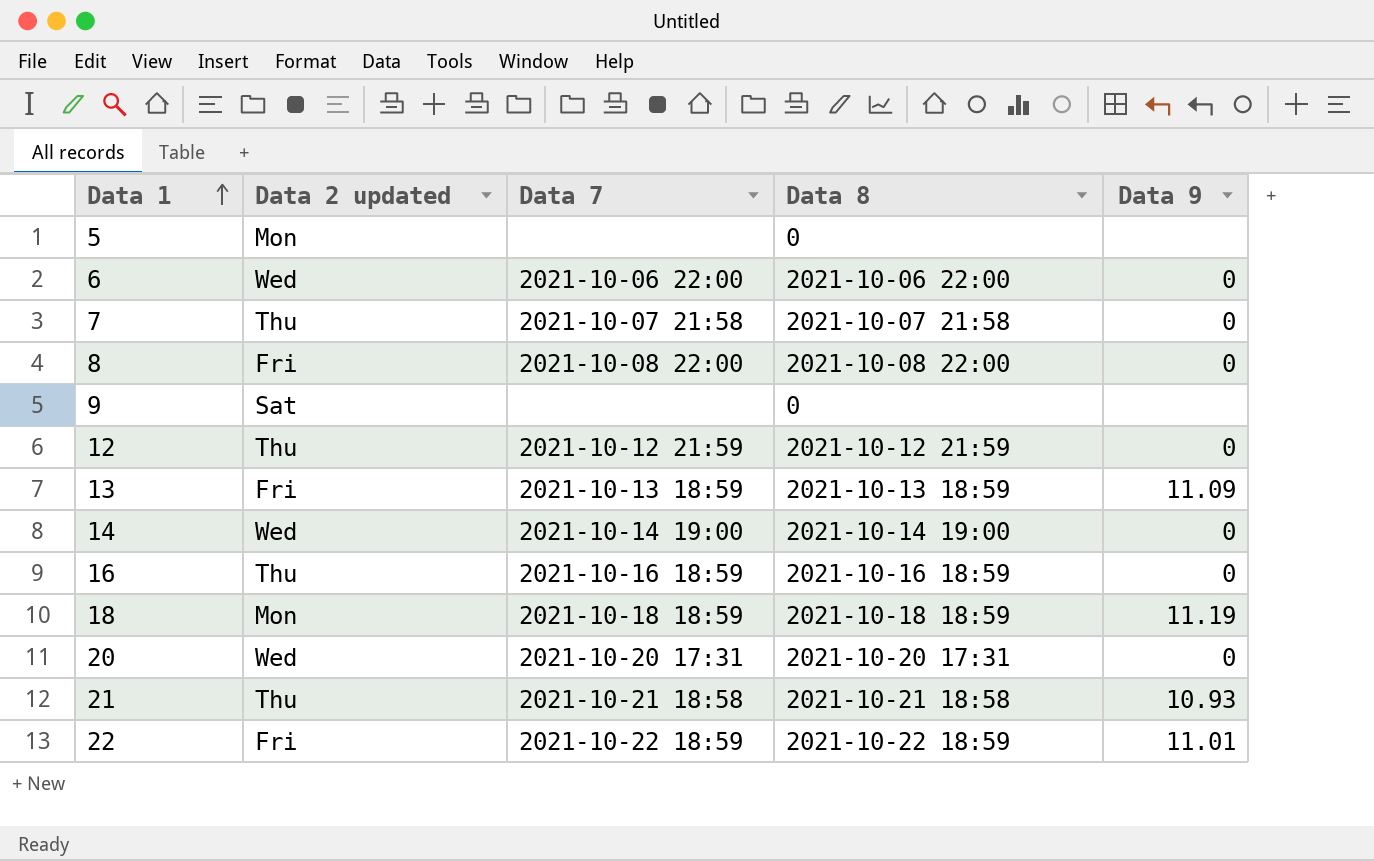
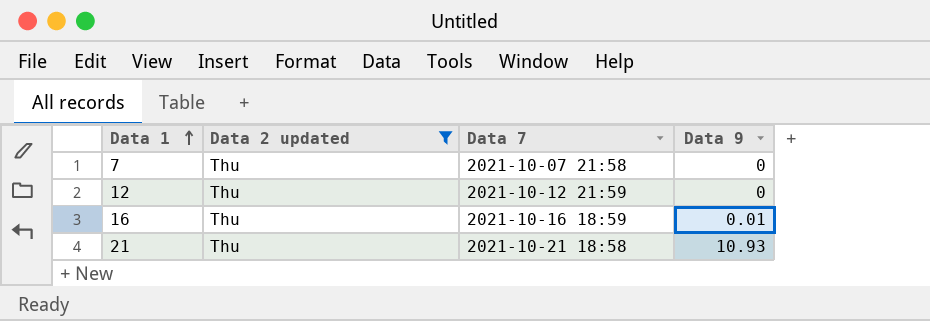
filter: none -> Data 2 updated = Thu
column Data 8 | position: 4 -> none
16 | Data 9: 0 -> 0.01

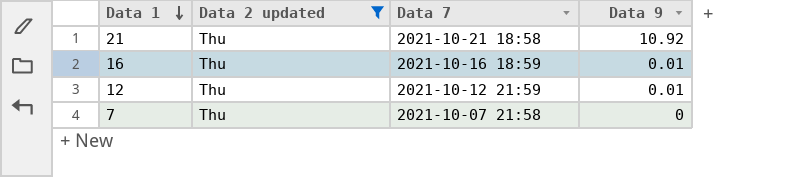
row order: Data 1 ascending -> Data 1 descending
21 | Data 9: 10.93 -> 10.92
12 | Data 9: 0 -> 0.01

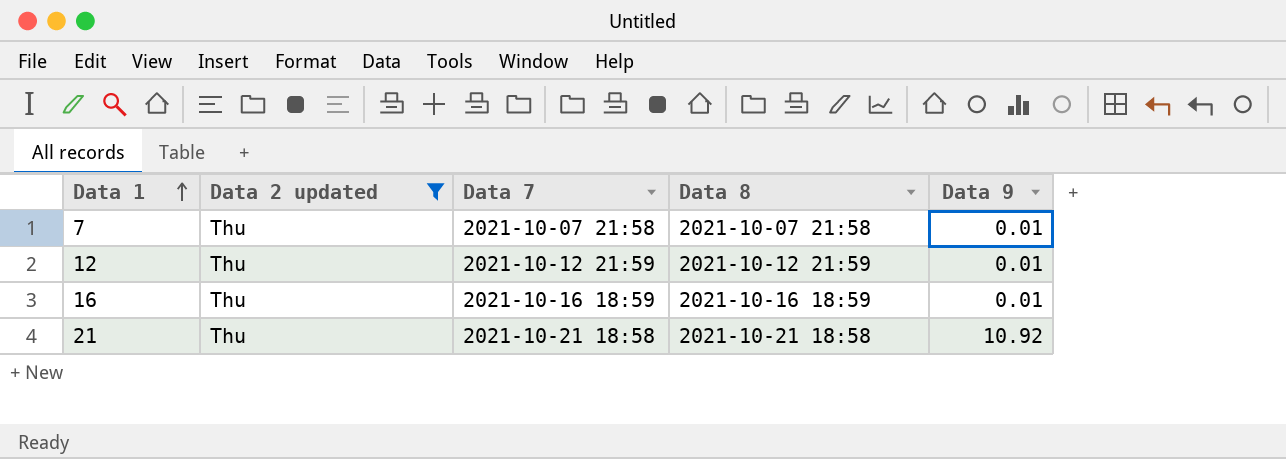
row order: Data 1 descending -> Data 1 ascending
column Data 8 | position: none -> 4
7 | Data 9: 0 -> 0.01

